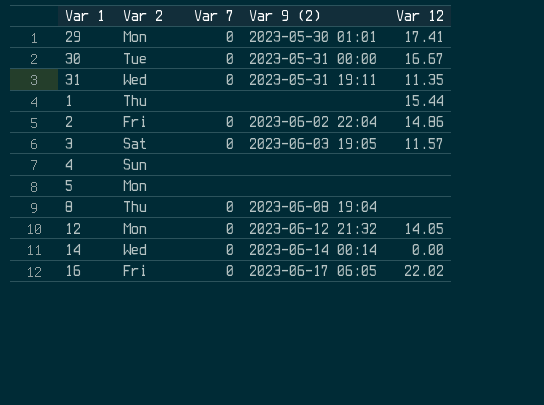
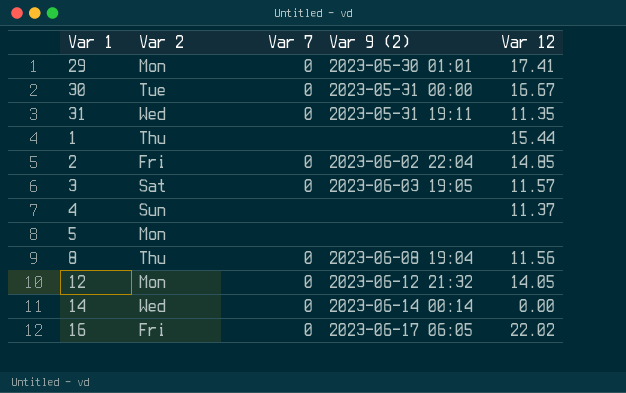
2 | Var 12: 14.86 -> 14.85
4 | Var 12: none -> 11.37
8 | Var 12: none -> 11.56

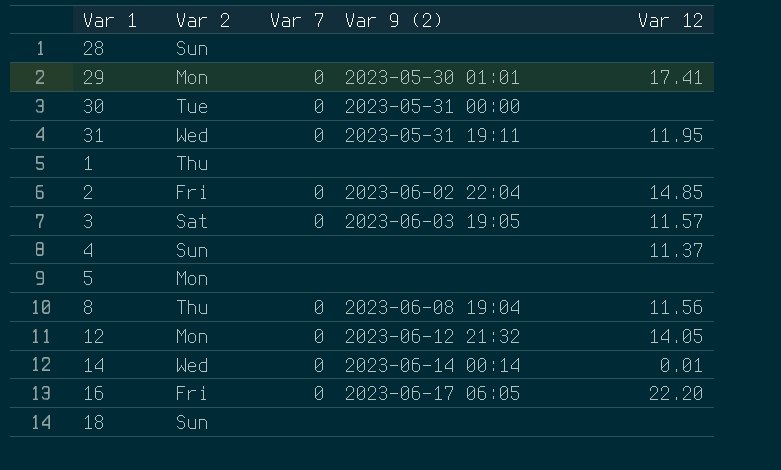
row 28: none -> Sun | none | none | none
30 | Var 12: 16.67 -> none
31 | Var 12: 11.35 -> 11.95
1 | Var 12: 15.44 -> none
14 | Var 12: 0.00 -> 0.01
16 | Var 12: 22.02 -> 22.20
row 18: none -> Sun | none | none | none

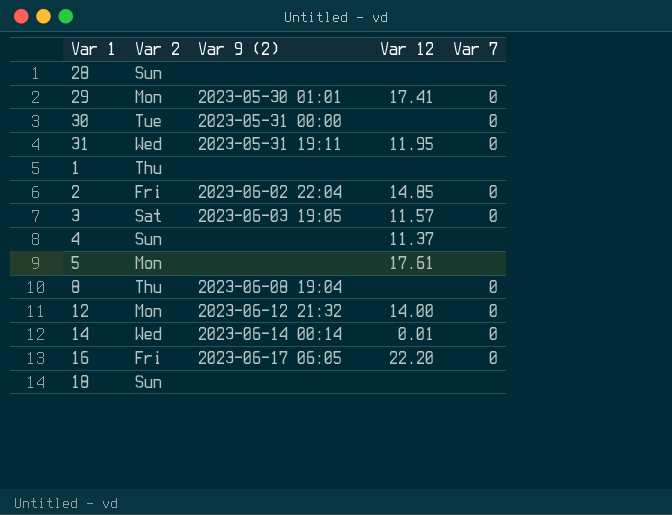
column Var 7 | position: 3 -> 5
5 | Var 12: none -> 17.61
8 | Var 12: 11.56 -> none
12 | Var 12: 14.05 -> 14.00

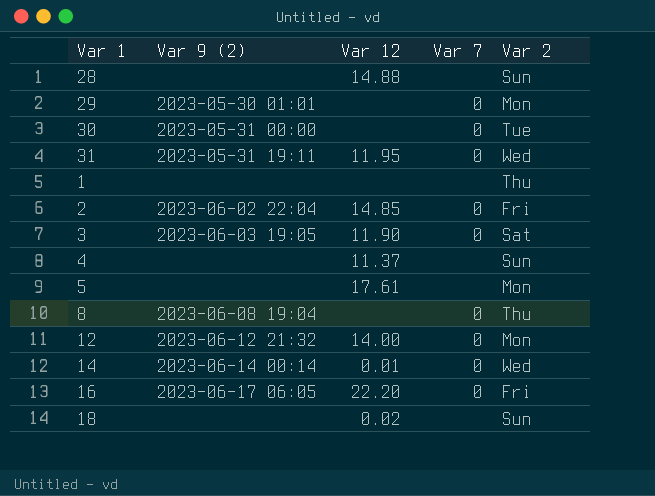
column Var 2 | position: 2 -> 5
28 | Var 12: none -> 14.88
29 | Var 12: 17.41 -> none
3 | Var 12: 11.57 -> 11.90
18 | Var 12: none -> 0.02

